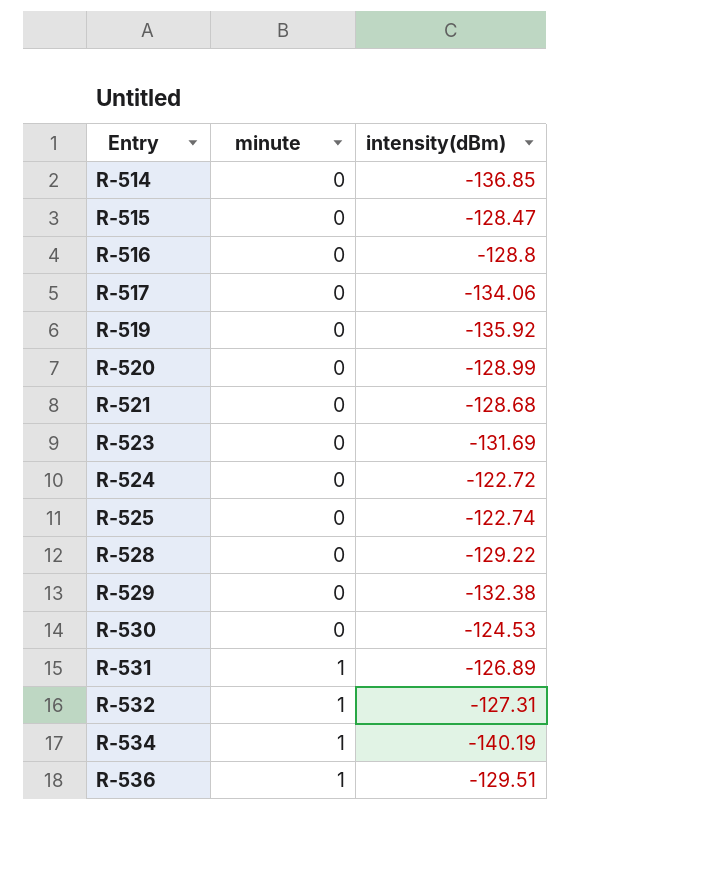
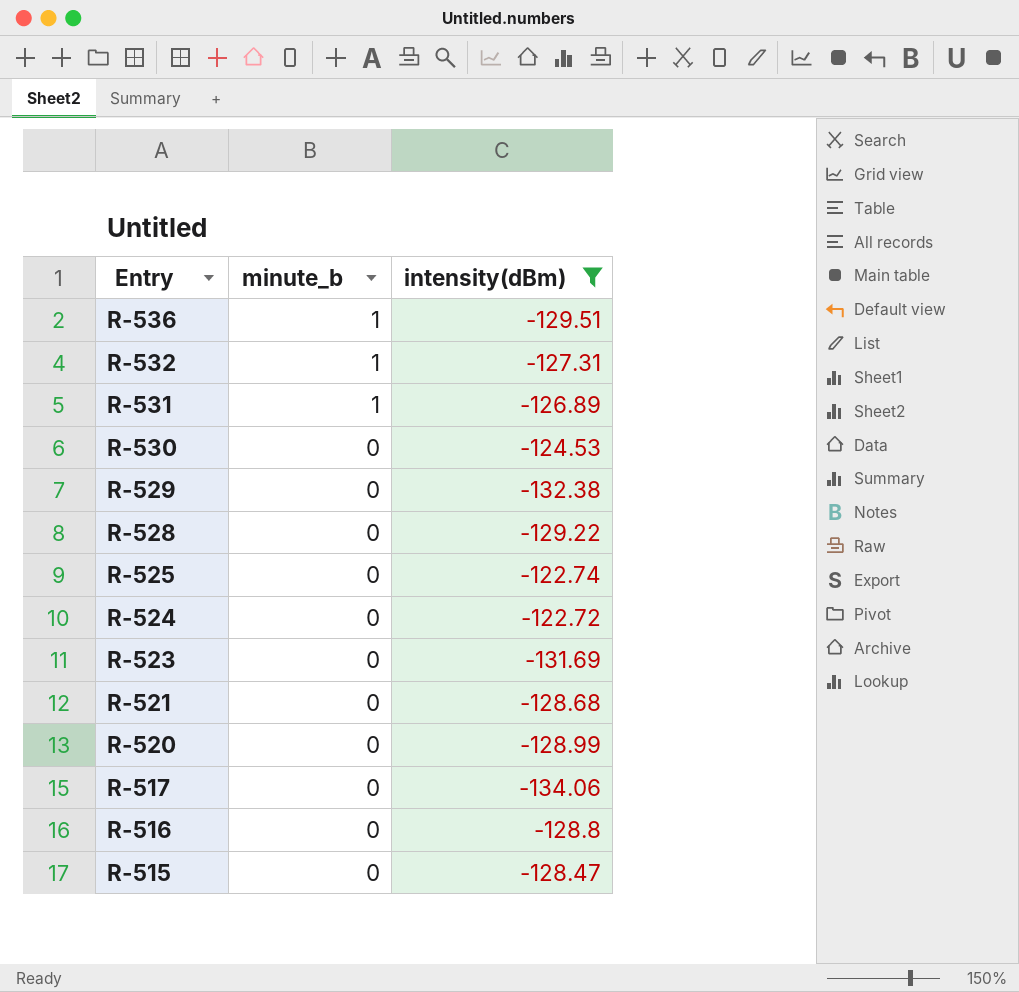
filter: none -> intensity(dBm) >= -134.06
row order: Entry ascending -> Entry descending
column name: minute -> minute_b

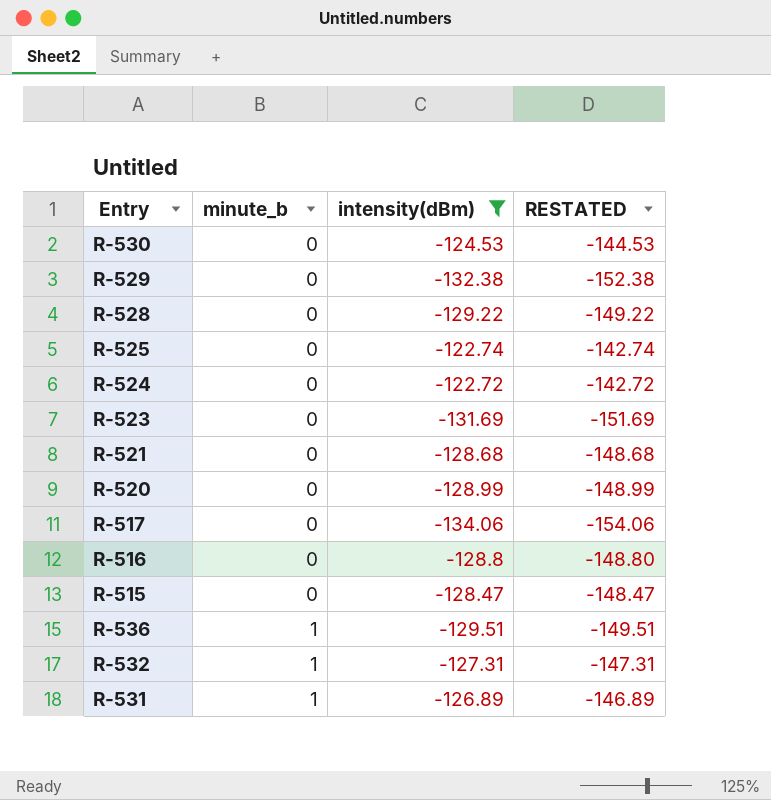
row order: Entry descending -> minute_b ascending
column RESTATED | formula: none -> [intensity(dBm)] - 20

